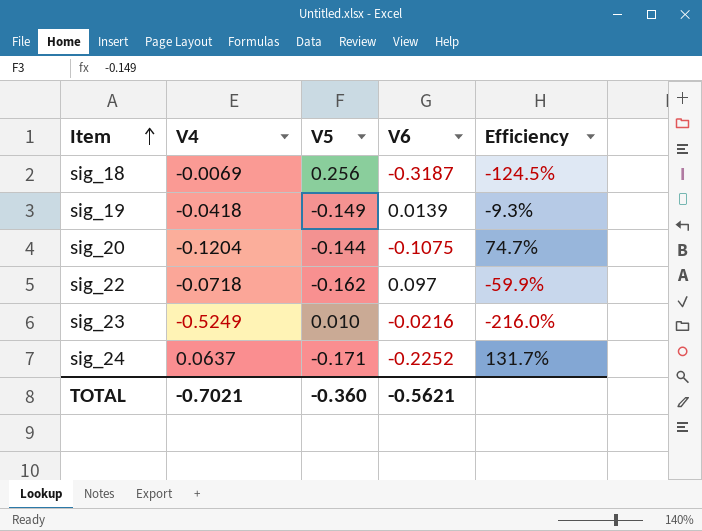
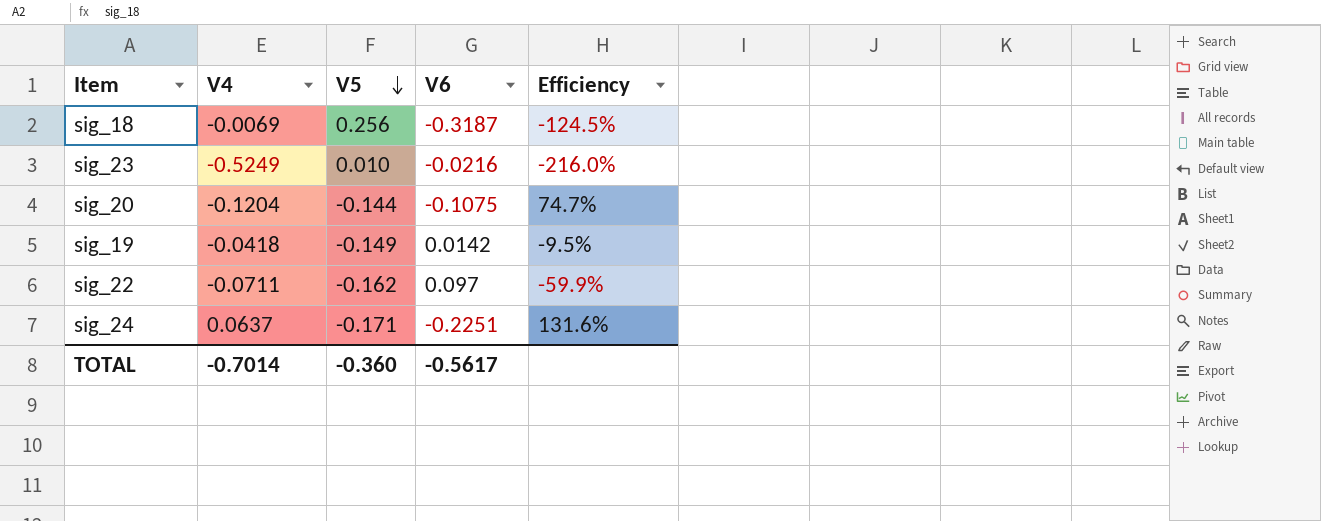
row order: Item ascending -> V5 descending
sig_19 | V6: 0.0139 -> 0.0142
sig_19 | Efficiency: -9.3% -> -9.5%
sig_22 | V4: -0.0718 -> -0.0711
sig_24 | V6: -0.2252 -> -0.2251
sig_24 | Efficiency: 131.7% -> 131.6%
TOTAL | V4: -0.7021 -> -0.7014
TOTAL | V6: -0.5621 -> -0.5617

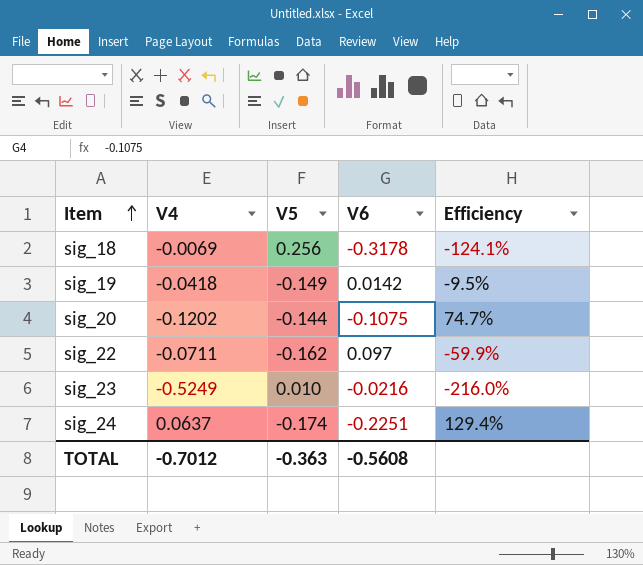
row order: V5 descending -> Item ascending
sig_18 | V6: -0.3187 -> -0.3178
sig_18 | Efficiency: -124.5% -> -124.1%
sig_20 | V4: -0.1204 -> -0.1202
sig_24 | V5: -0.171 -> -0.174
sig_24 | Efficiency: 131.6% -> 129.4%
TOTAL | V4: -0.7014 -> -0.7012
TOTAL | V5: -0.360 -> -0.363
TOTAL | V6: -0.5617 -> -0.5608

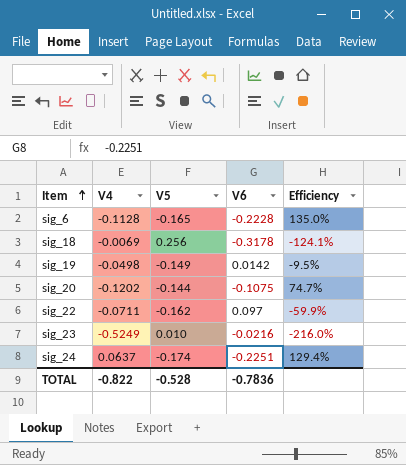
row sig_6: none -> -0.1128 | -0.165 | -0.2228 | 135.0%
sig_19 | V4: -0.0418 -> -0.0498
TOTAL | V4: -0.7012 -> -0.822
TOTAL | V5: -0.363 -> -0.528
TOTAL | V6: -0.5608 -> -0.7836

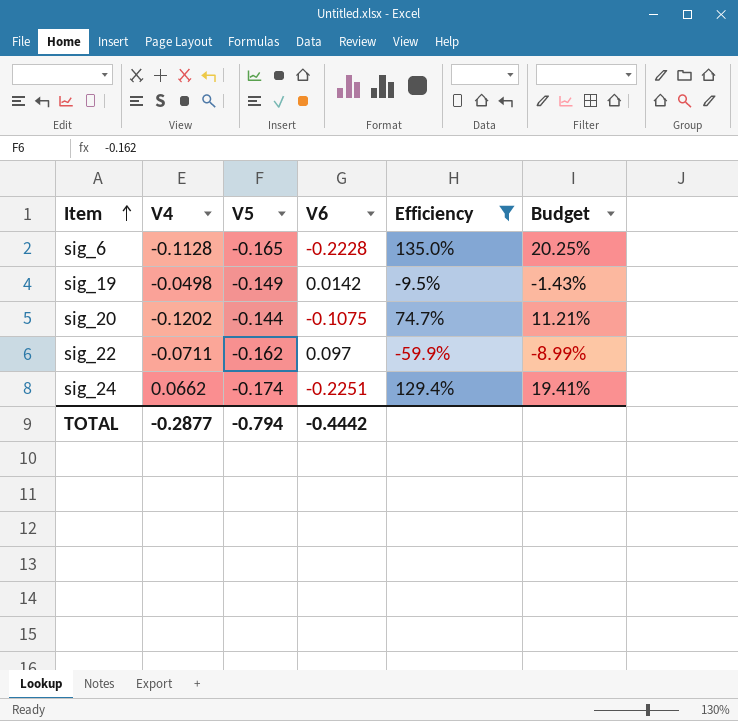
filter: none -> Efficiency >= -59.9%
column Budget | formula: none -> [Efficiency] * 0.15
sig_24 | V4: 0.0637 -> 0.0662
TOTAL | V4: -0.822 -> -0.2877
TOTAL | V5: -0.528 -> -0.794
TOTAL | V6: -0.7836 -> -0.4442

